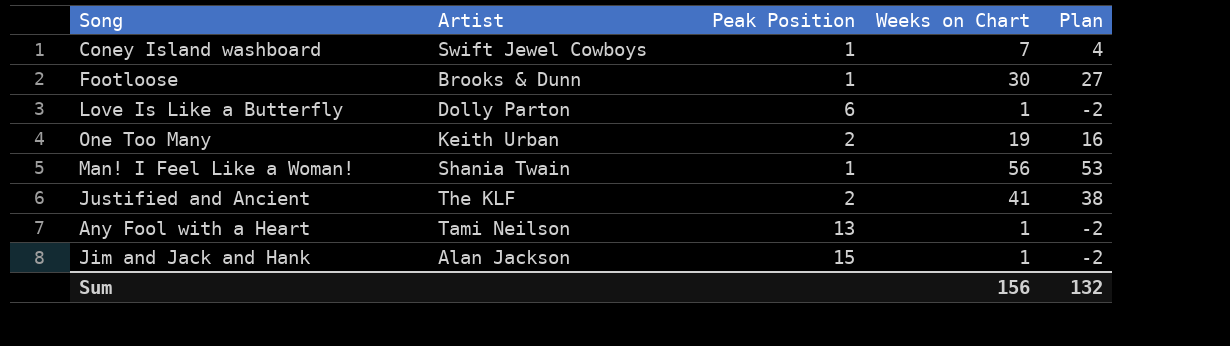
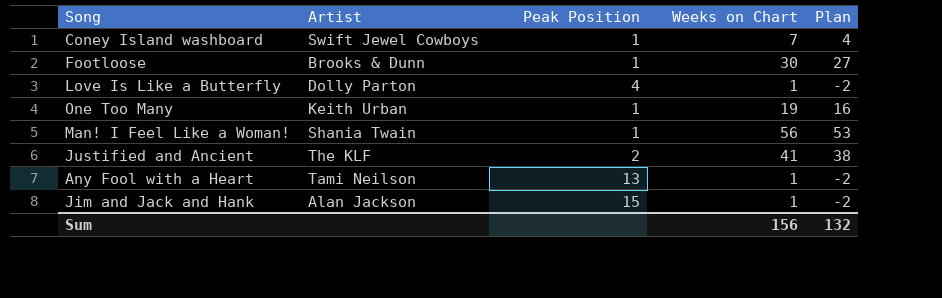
Love Is Like a Butterfly | Peak Position: 6 -> 4
One Too Many | Peak Position: 2 -> 1

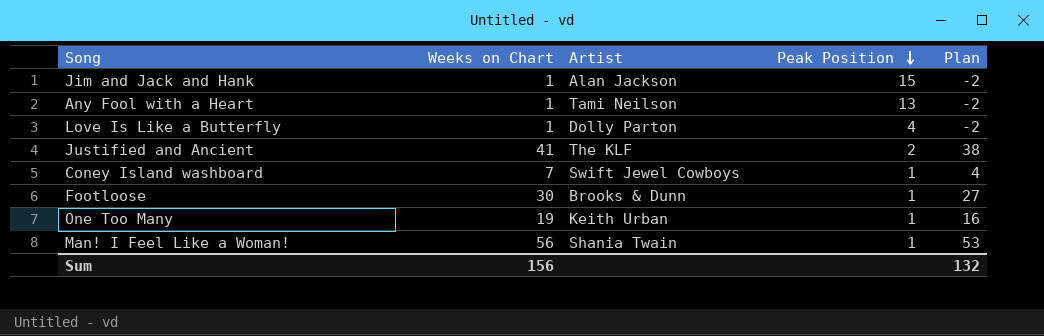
row order: none -> Peak Position descending
column Weeks on Chart | position: 4 -> 2

